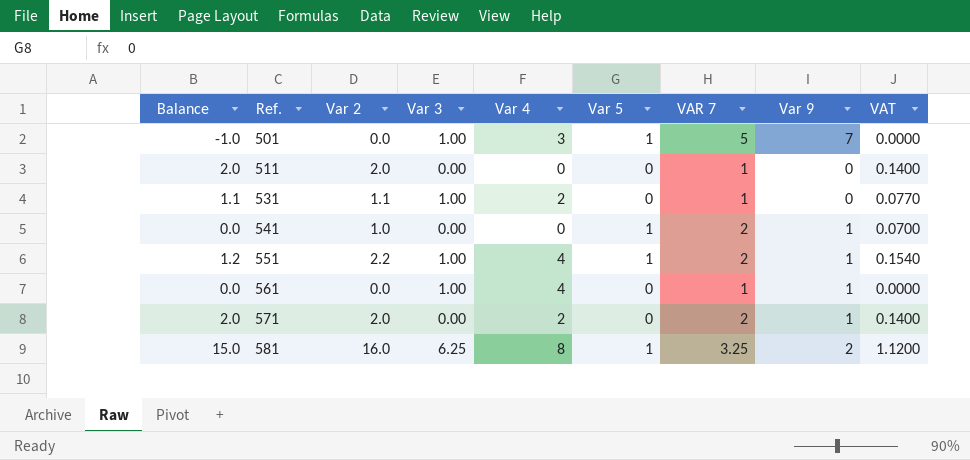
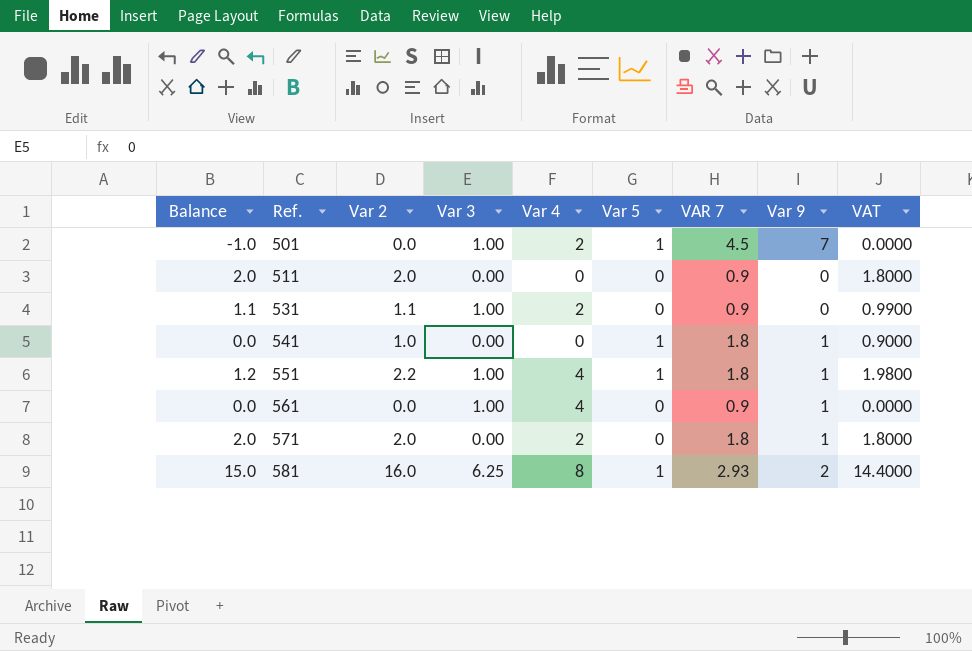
column VAT | formula: [Var 2] * 0.07 -> [Var 2] * 0.9
501 | Var 4: 3 -> 2
501 | VAR 7: 5 -> 4.5
511 | VAR 7: 1 -> 0.9
531 | VAR 7: 1 -> 0.9
541 | VAR 7: 2 -> 1.8
551 | VAR 7: 2 -> 1.8
561 | VAR 7: 1 -> 0.9
571 | VAR 7: 2 -> 1.8
581 | VAR 7: 3.25 -> 2.93

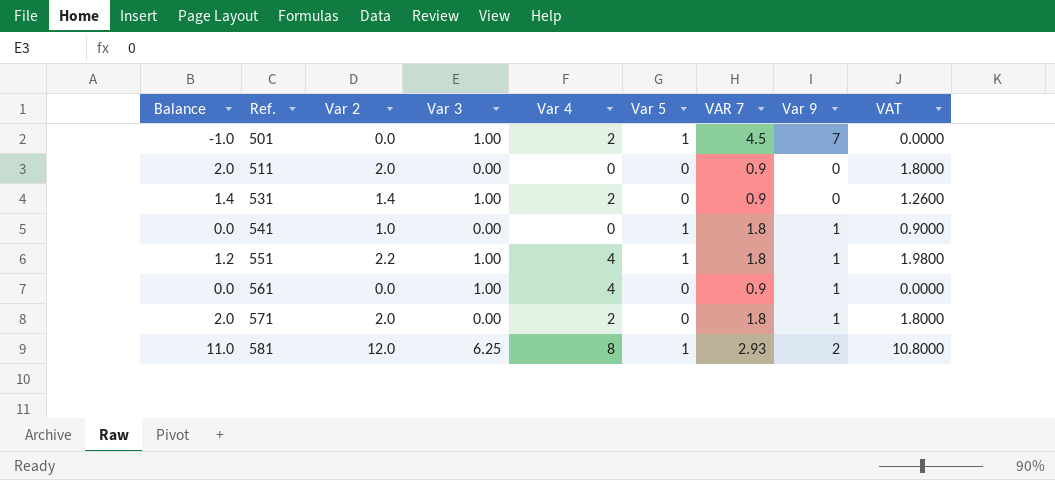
531 | Balance: 1.1 -> 1.4
531 | Var 2: 1.1 -> 1.4
531 | VAT: 0.9900 -> 1.2600
581 | Balance: 15.0 -> 11.0
581 | Var 2: 16.0 -> 12.0
581 | VAT: 14.4000 -> 10.8000

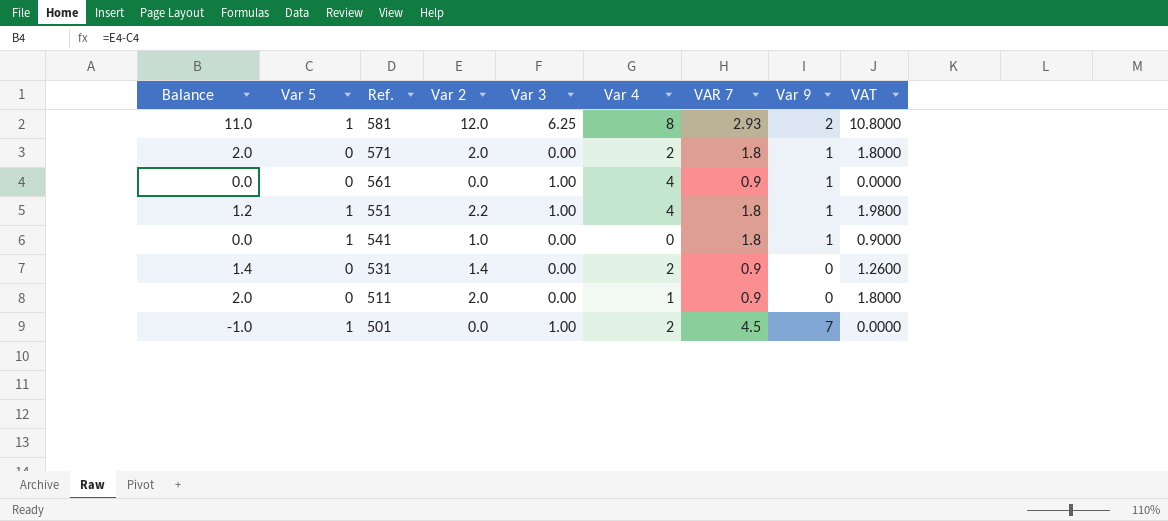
row order: Ref. ascending -> Ref. descending
column Var 5 | position: 6 -> 2
531 | Var 3: 1.00 -> 0.00
511 | Var 4: 0 -> 1

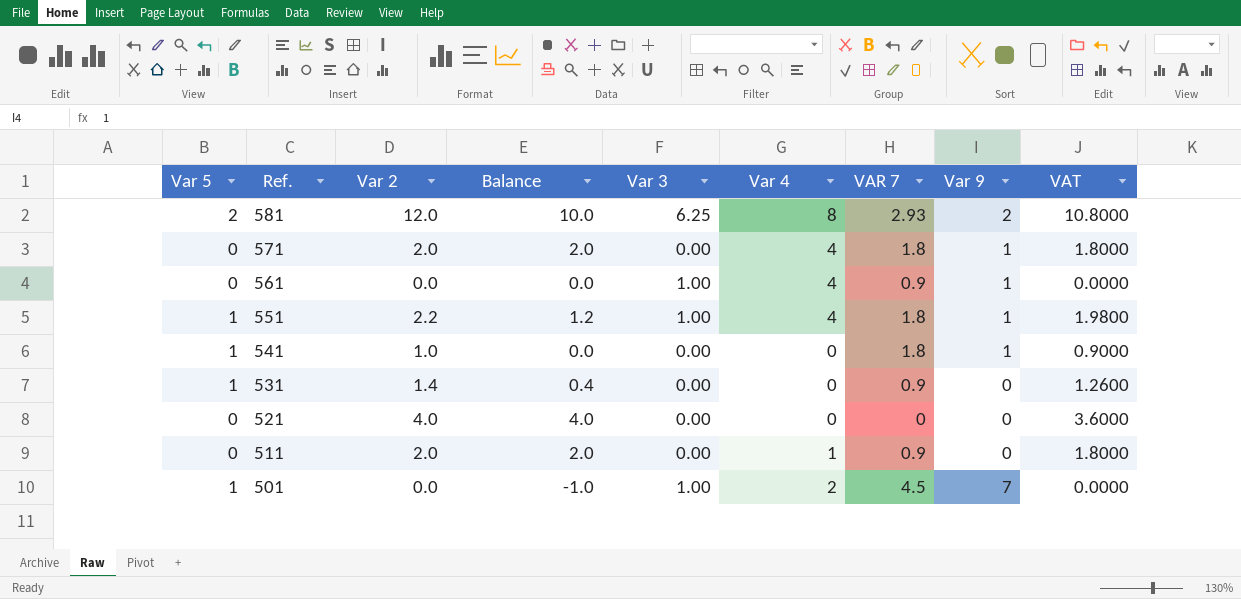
column Balance | position: 1 -> 4
581 | Var 5: 1 -> 2
581 | Balance: 11.0 -> 10.0
571 | Var 4: 2 -> 4
531 | Var 5: 0 -> 1
531 | Balance: 1.4 -> 0.4
531 | Var 4: 2 -> 0
row 521: none -> 0 | 4.0 | 4.0 | 0.00 | 0 | 0 | 0 | 3.6000

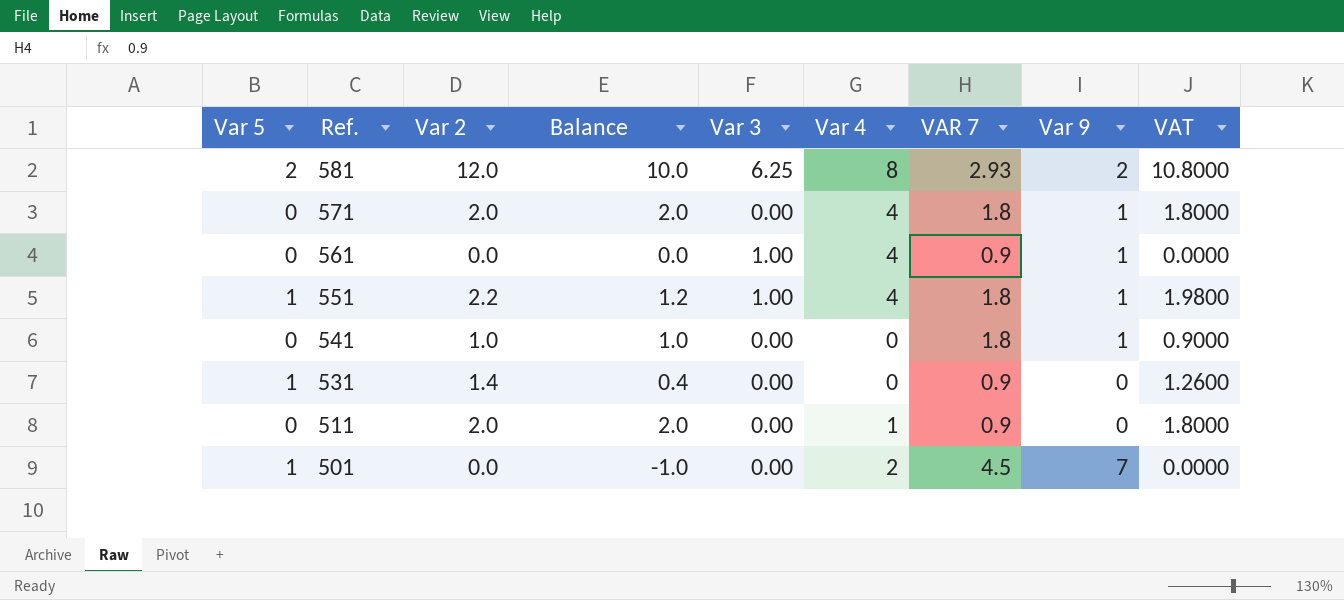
row 521: 0 | 4.0 | 4.0 | 0.00 | 0 | 0 | 0 | 3.6000 -> none
541 | Var 5: 1 -> 0
541 | Balance: 0.0 -> 1.0
501 | Var 3: 1.00 -> 0.00

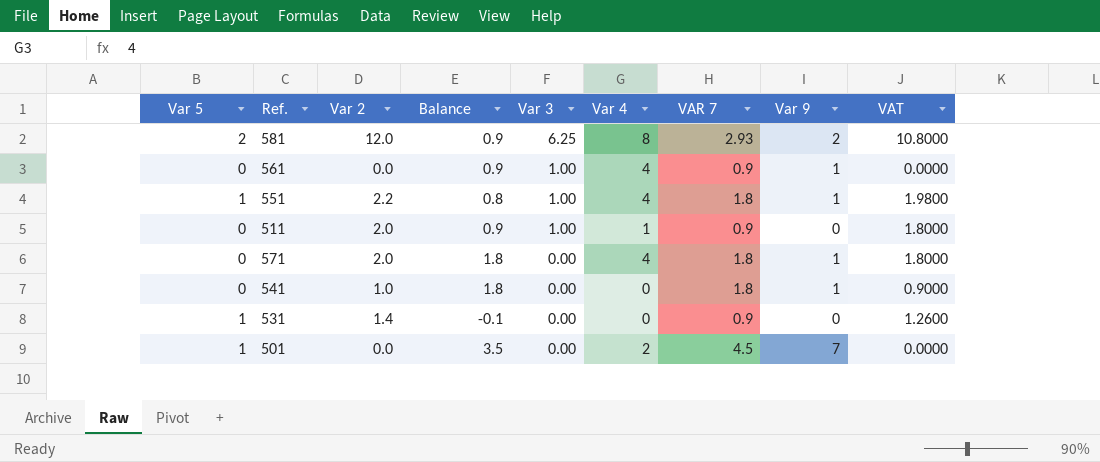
row order: Ref. descending -> Var 3 descending
column Balance | formula: [Var 2] - [Var 5] -> [VAR 7] - [Var 5]
511 | Var 3: 0.00 -> 1.00

